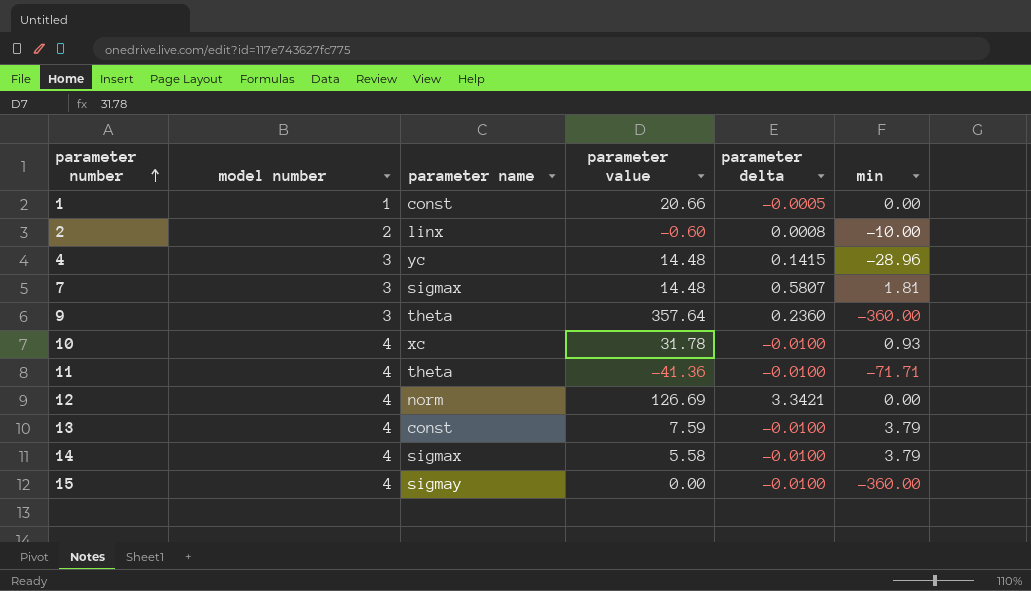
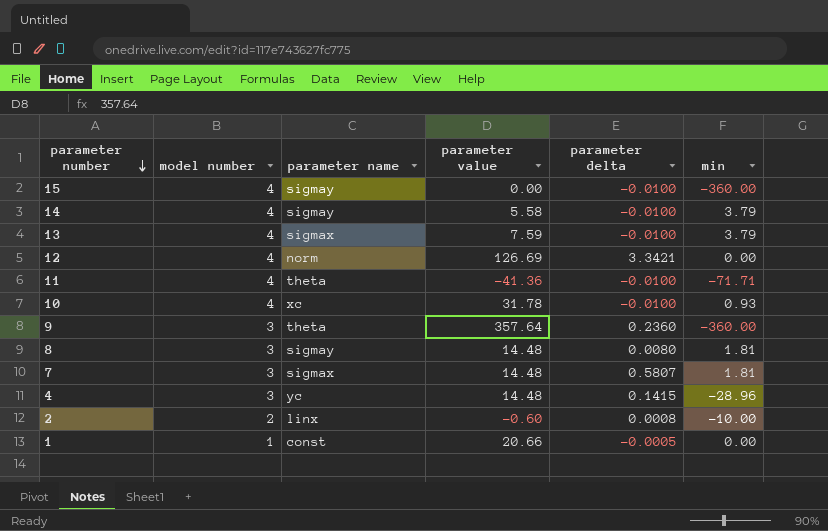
row order: parameter number ascending -> parameter number descending
14 | parameter name: sigmax -> sigmay
13 | parameter name: const -> sigmax
row 8: none -> 3 | sigmay | 14.48 | 0.0080 | 1.81

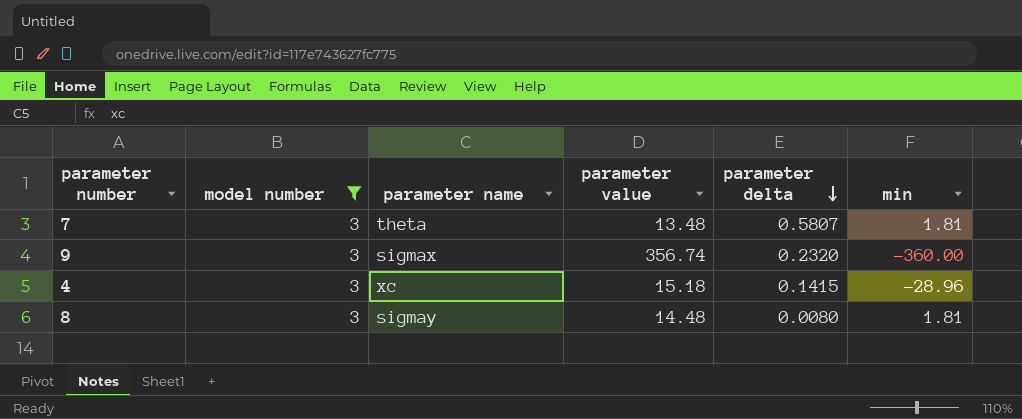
filter: none -> model number = 3
row order: parameter number descending -> parameter delta descending
7 | parameter name: sigmax -> theta
7 | parameter value: 14.48 -> 13.48
9 | parameter name: theta -> sigmax
9 | parameter value: 357.64 -> 356.74
9 | parameter delta: 0.2360 -> 0.2320
4 | parameter name: yc -> xc
4 | parameter value: 14.48 -> 15.18

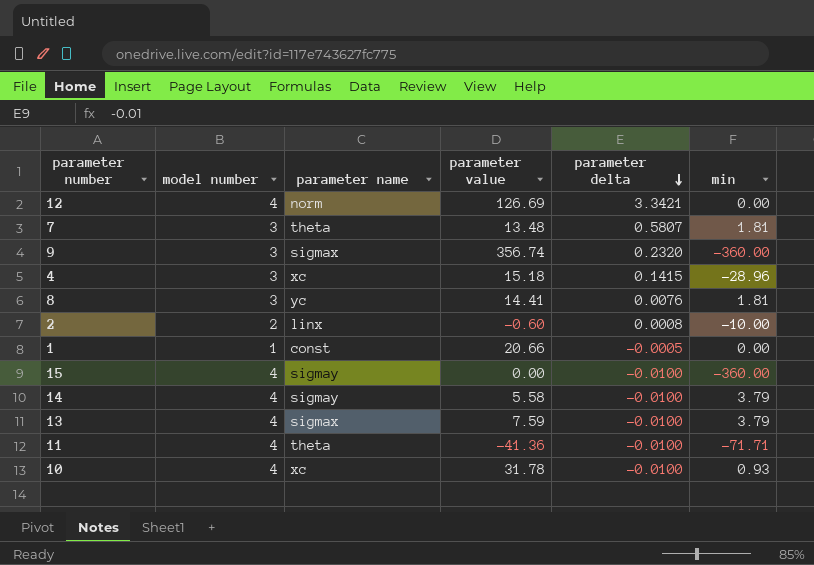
filter: model number = 3 -> none
8 | parameter name: sigmay -> yc
8 | parameter value: 14.48 -> 14.41
8 | parameter delta: 0.0080 -> 0.0076

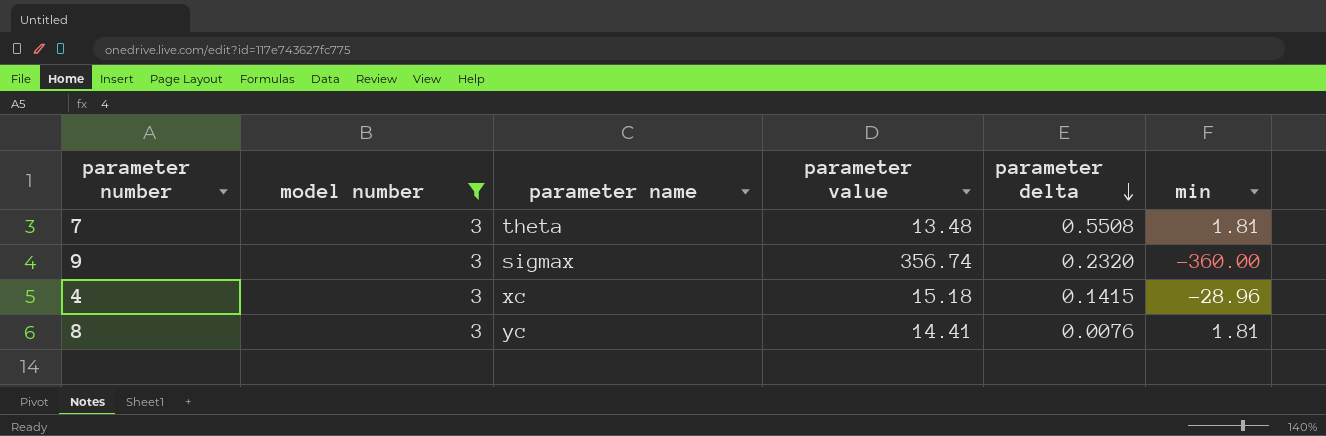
filter: none -> model number = 3
7 | parameter delta: 0.5807 -> 0.5508

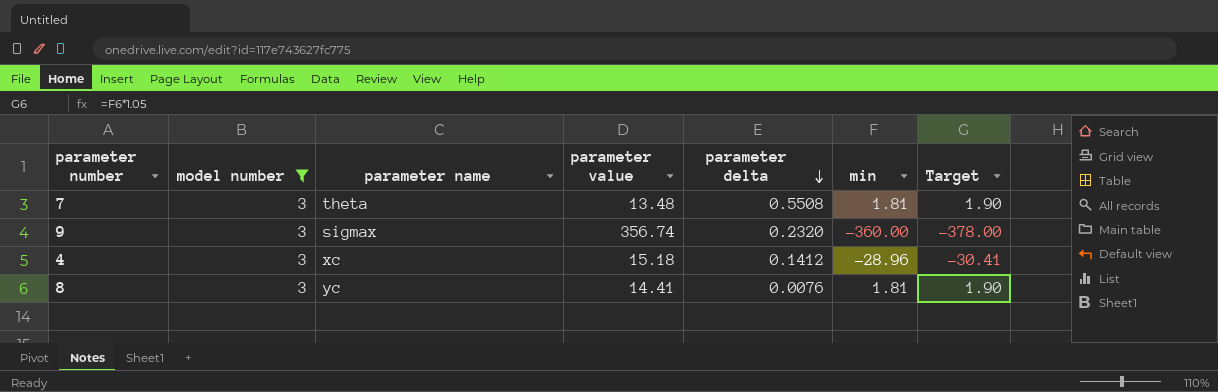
column Target | formula: none -> [min] * 1.05
4 | parameter delta: 0.1415 -> 0.1412

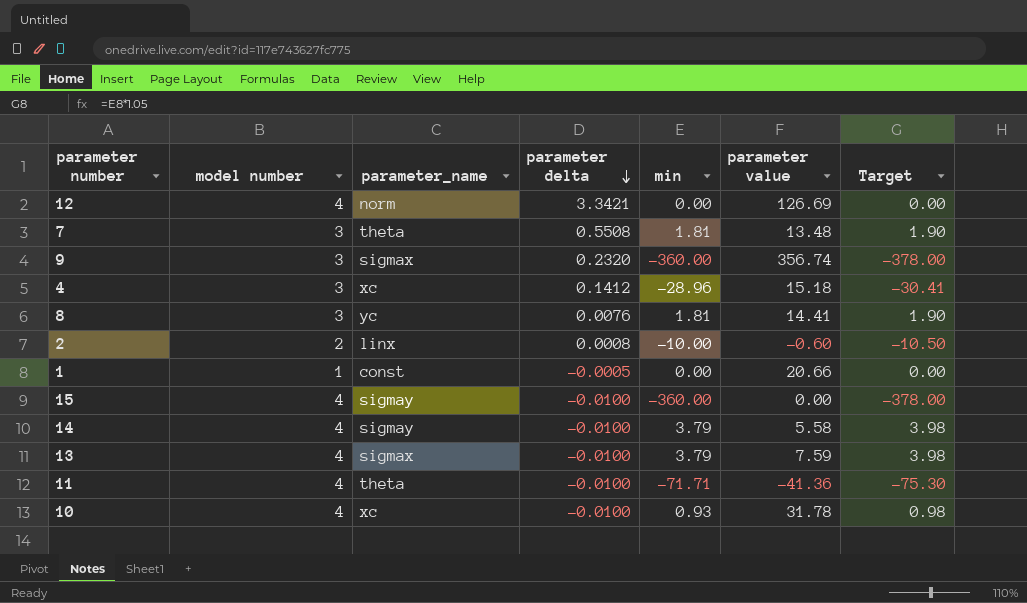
filter: model number = 3 -> none
column name: parameter name -> parameter_name
column parameter value | position: 4 -> 6

